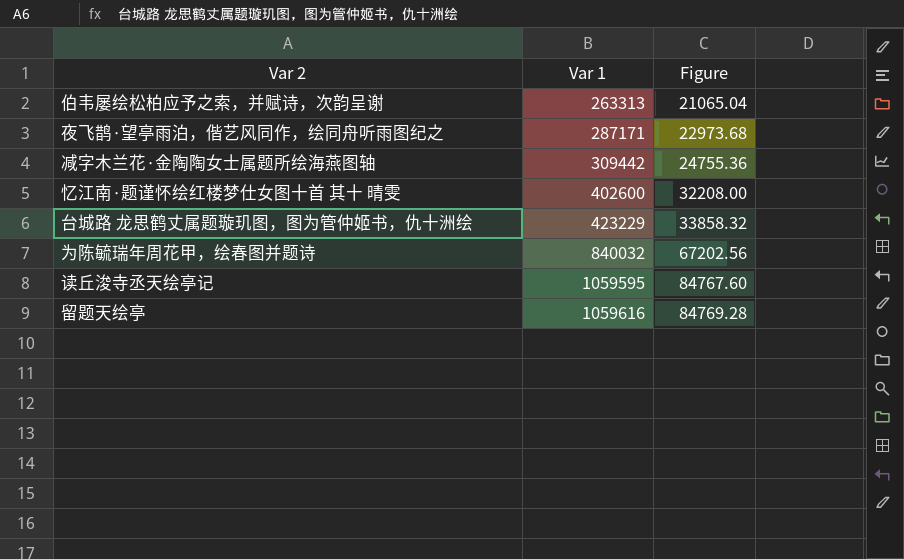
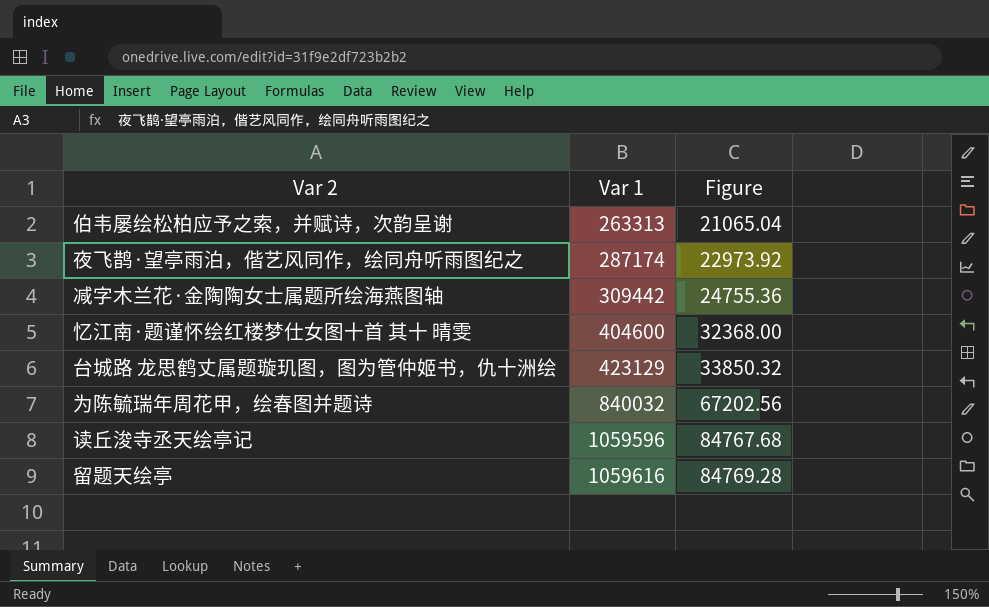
夜飞鹊·望亭雨泊，偕艺风同作，绘同舟听雨图纪之 | Var 1: 287171 -> 287174
夜飞鹊·望亭雨泊，偕艺风同作，绘同舟听雨图纪之 | Figure: 22973.68 -> 22973.92
忆江南·题谨怀绘红楼梦仕女图十首 其十 晴雯 | Var 1: 402600 -> 404600
忆江南·题谨怀绘红楼梦仕女图十首 其十 晴雯 | Figure: 32208.00 -> 32368.00
台城路 龙思鹤丈属题璇玑图，图为管仲姬书，仇十洲绘 | Var 1: 423229 -> 423129
台城路 龙思鹤丈属题璇玑图，图为管仲姬书，仇十洲绘 | Figure: 33858.32 -> 33850.32
读丘浚寺丞天绘亭记 | Var 1: 1059595 -> 1059596
读丘浚寺丞天绘亭记 | Figure: 84767.60 -> 84767.68

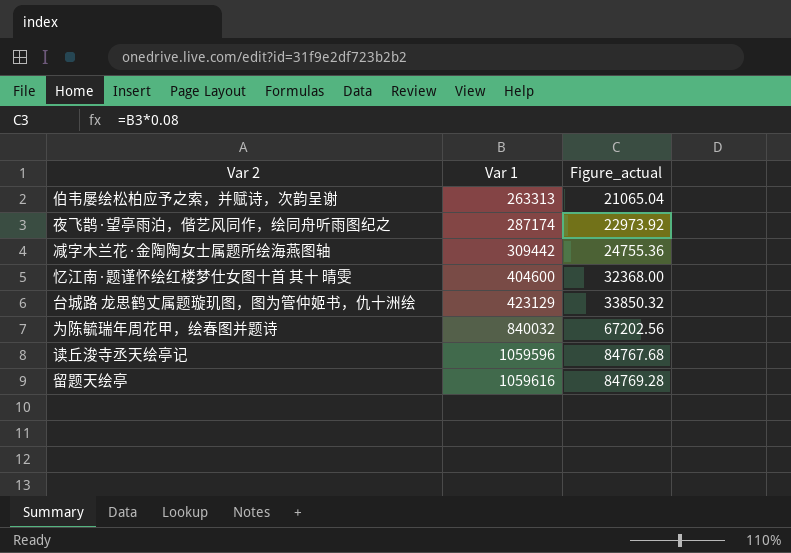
column name: Figure -> Figure_actual

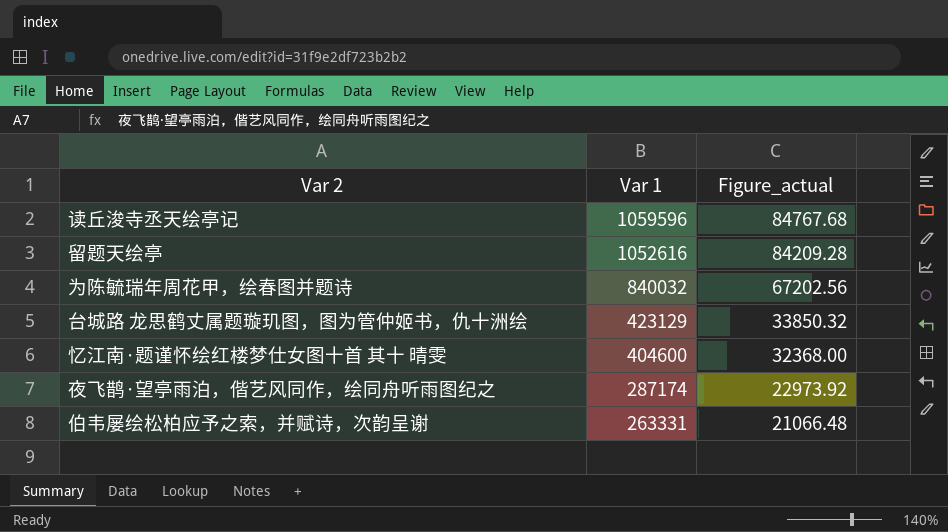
row order: Var 1 ascending -> Var 1 descending
row 减字木兰花·金陶陶女士属题所绘海燕图轴: 309442 | 24755.36 -> none
留题天绘亭 | Var 1: 1059616 -> 1052616
留题天绘亭 | Figure_actual: 84769.28 -> 84209.28
伯韦屡绘松柏应予之索，并赋诗，次韵呈谢 | Var 1: 263313 -> 263331
伯韦屡绘松柏应予之索，并赋诗，次韵呈谢 | Figure_actual: 21065.04 -> 21066.48

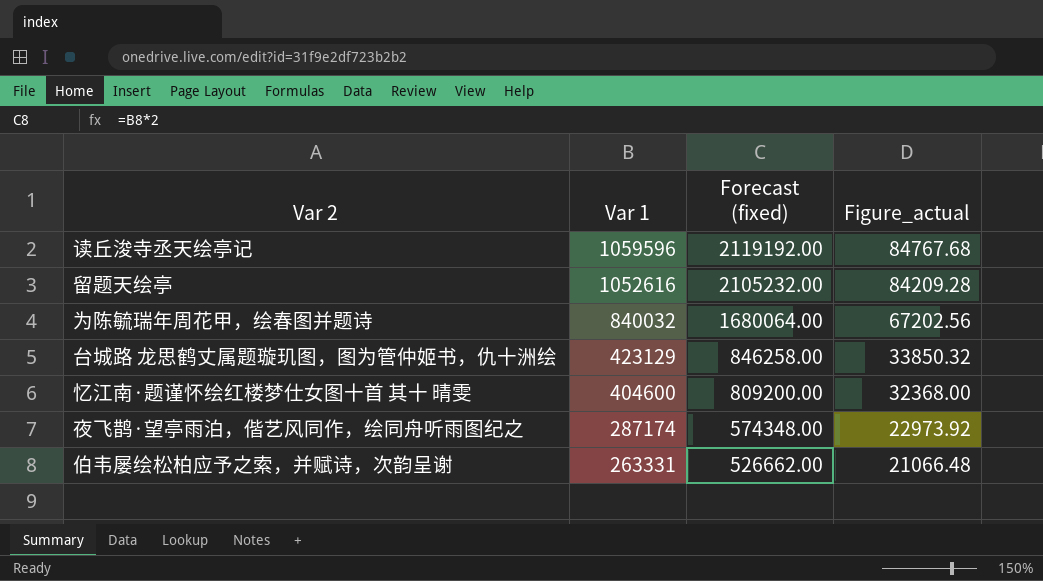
column Forecast (fixed) | formula: none -> [Var 1] * 2

